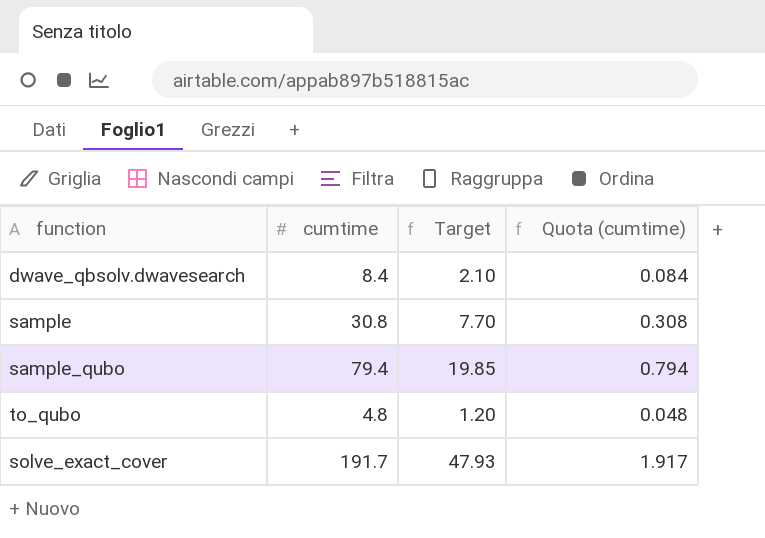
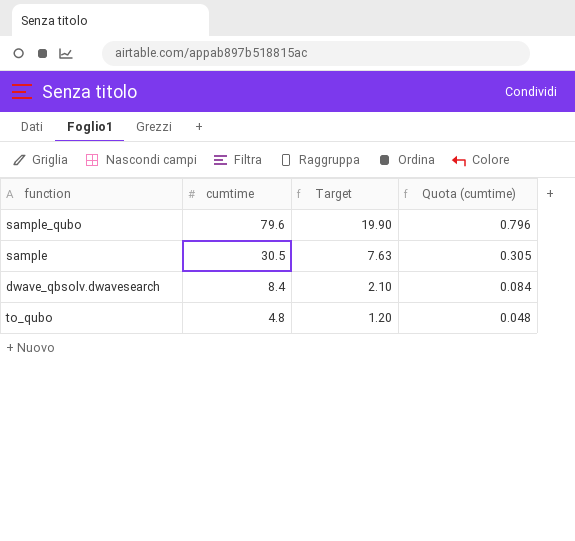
row order: none -> cumtime descending
row solve_exact_cover: 191.7 | 47.93 | 1.917 -> none
sample_qubo | cumtime: 79.4 -> 79.6
sample_qubo | Target: 19.85 -> 19.90
sample_qubo | Quota (cumtime): 0.794 -> 0.796
sample | cumtime: 30.8 -> 30.5
sample | Target: 7.70 -> 7.63
sample | Quota (cumtime): 0.308 -> 0.305

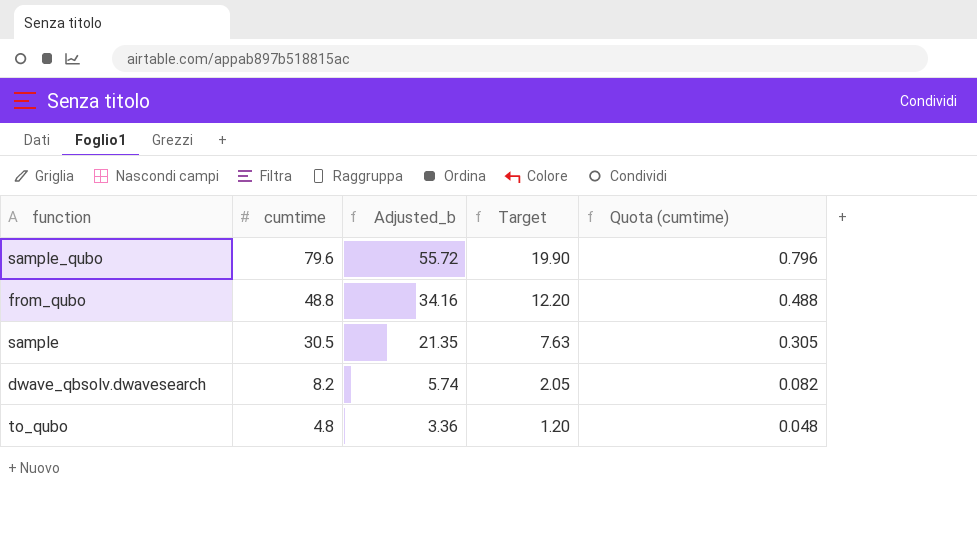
column Adjusted_b | formula: none -> [cumtime] * 0.7
row from_qubo: none -> 48.8 | 34.16 | 12.20 | 0.488
dwave_qbsolv.dwavesearch | cumtime: 8.4 -> 8.2
dwave_qbsolv.dwavesearch | Target: 2.10 -> 2.05
dwave_qbsolv.dwavesearch | Quota (cumtime): 0.084 -> 0.082

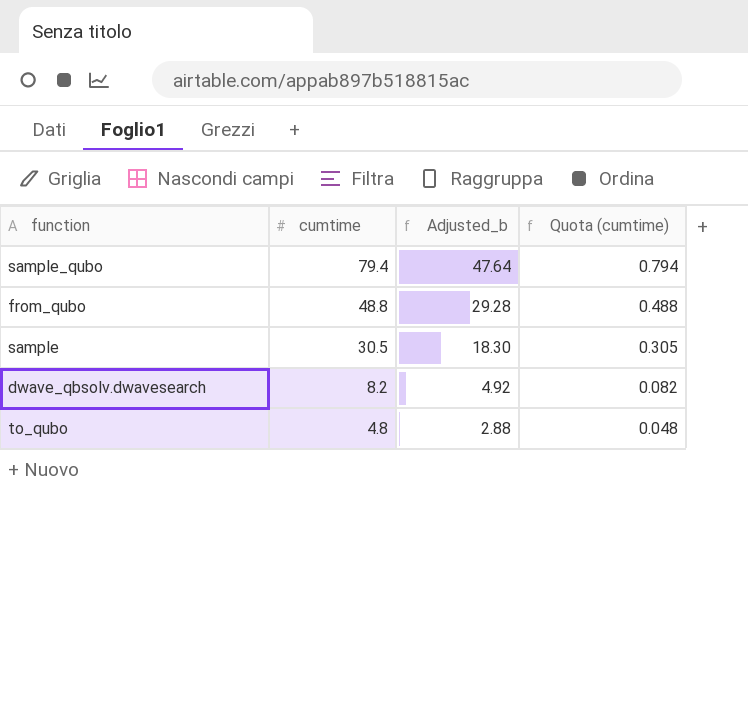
column Target | formula: [cumtime] * 0.25 -> none
column Adjusted_b | formula: [cumtime] * 0.7 -> [cumtime] * 0.6
sample_qubo | cumtime: 79.6 -> 79.4
sample_qubo | Quota (cumtime): 0.796 -> 0.794

